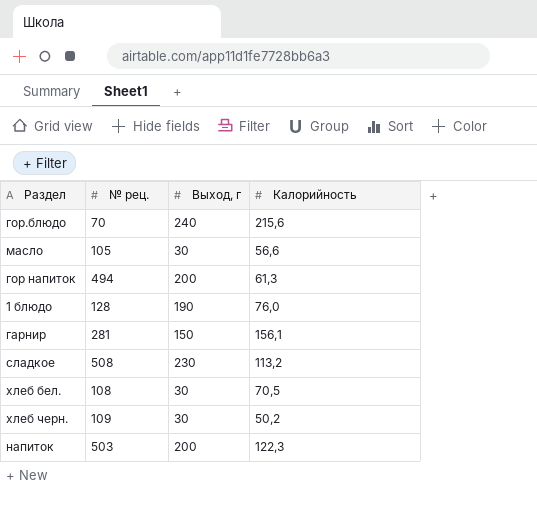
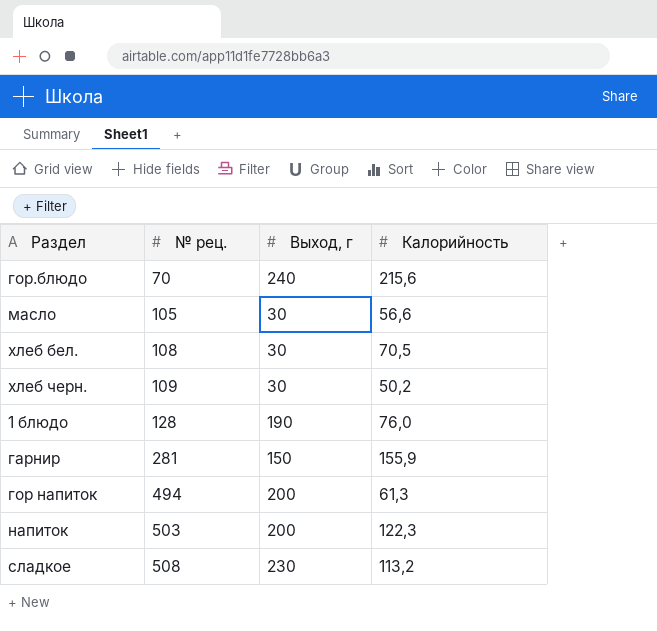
row order: none -> № рец. ascending
гарнир | Калорийность: 156,1 -> 155,9

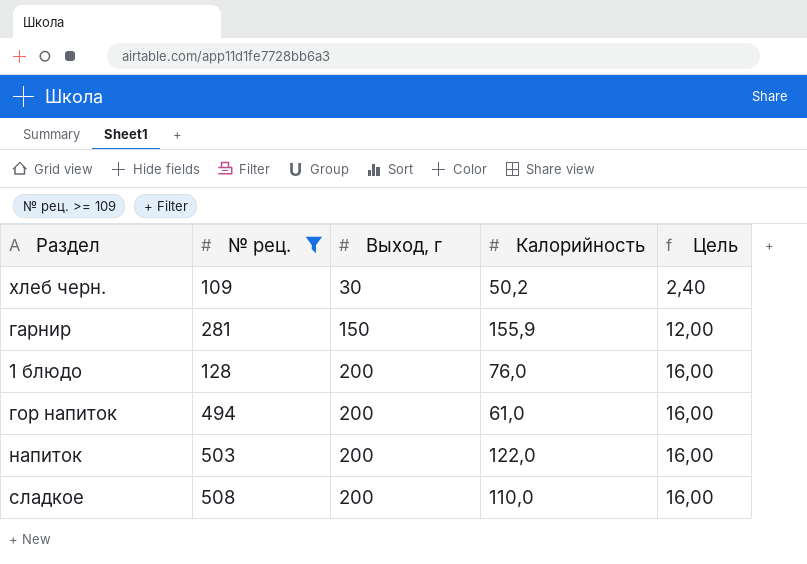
filter: none -> № рец. >= 109
row order: № рец. ascending -> Выход, г ascending
column Цель | formula: none -> [Выход, г] * 0,08
1 блюдо | Выход, г: 190 -> 200
гор напиток | Калорийность: 61,3 -> 61,0
напиток | Калорийность: 122,3 -> 122,0
сладкое | Выход, г: 230 -> 200
сладкое | Калорийность: 113,2 -> 110,0

